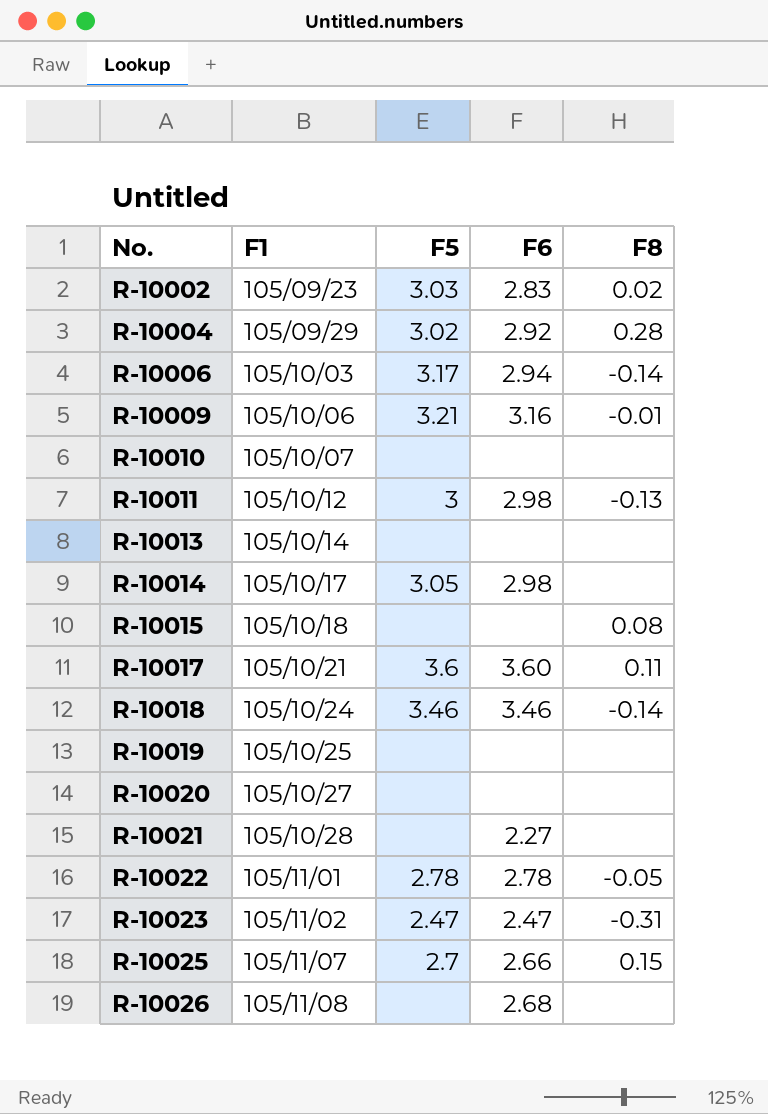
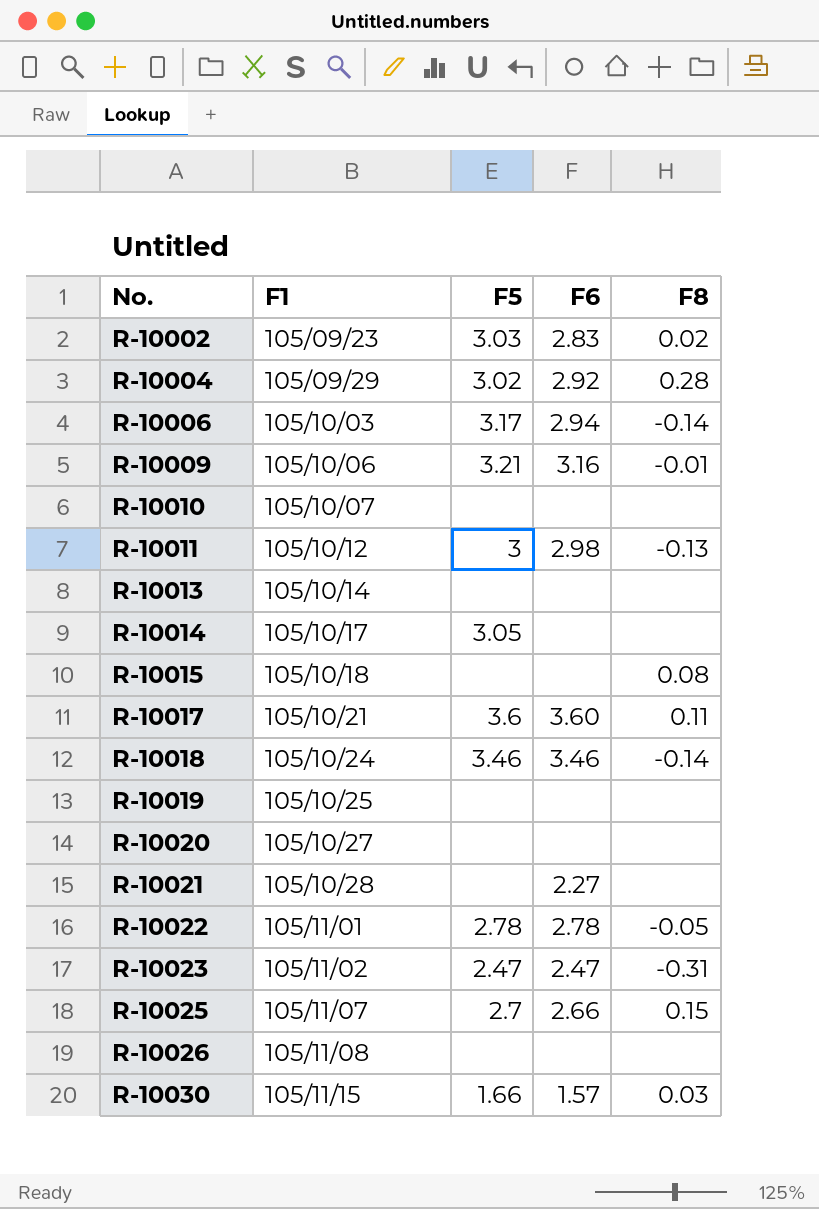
R-10014 | F6: 2.98 -> none
R-10026 | F6: 2.68 -> none
row R-10030: none -> 105/11/15 | 1.66 | 1.57 | 0.03

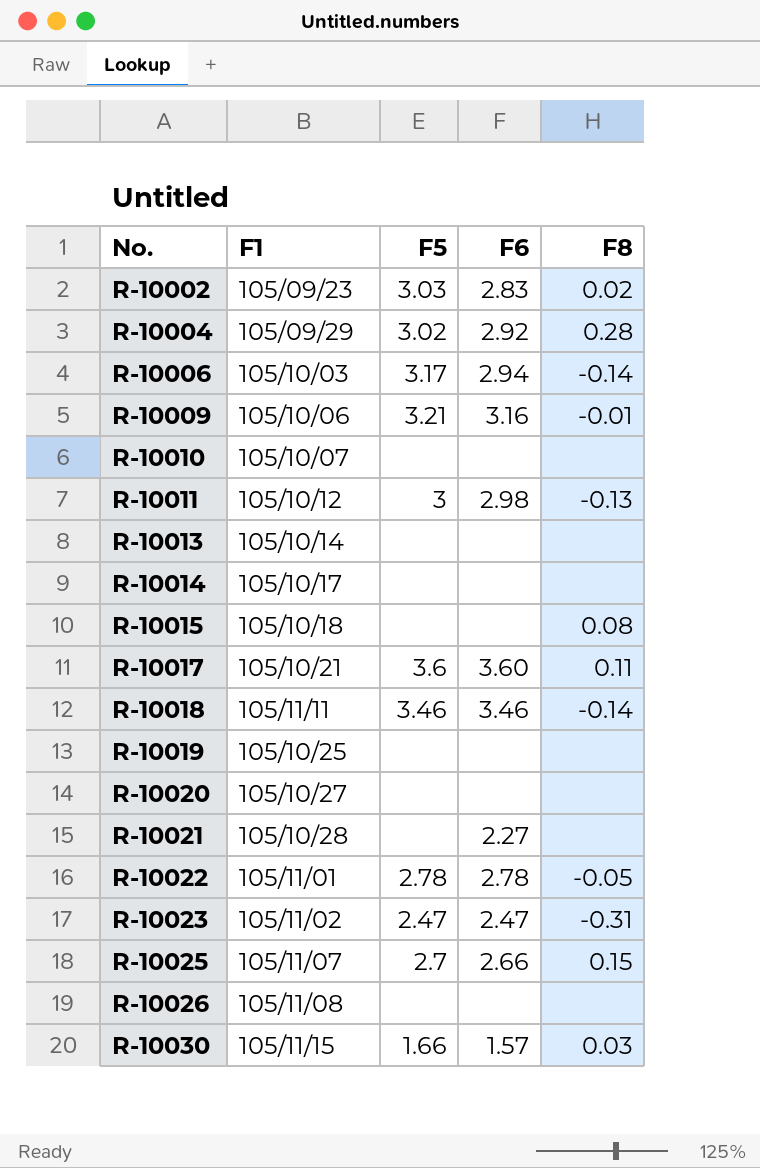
R-10014 | F5: 3.05 -> none
R-10018 | F1: 105/10/24 -> 105/11/11

